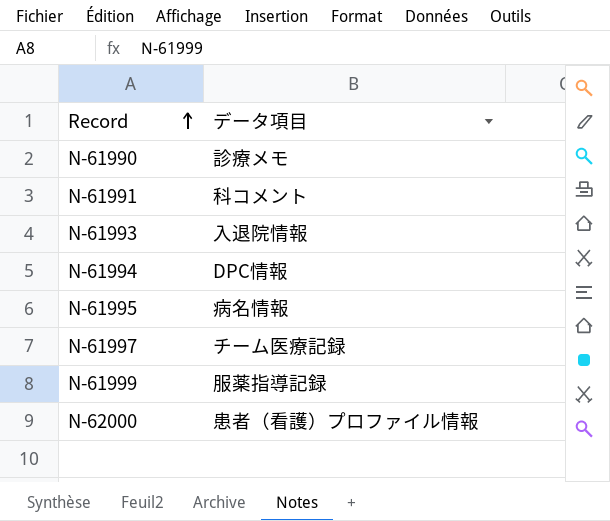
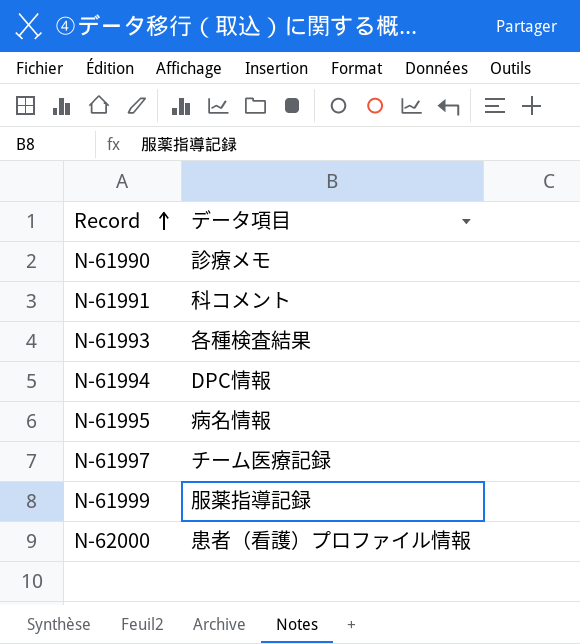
N-61993 | データ項目: 入退院情報 -> 各種検査結果

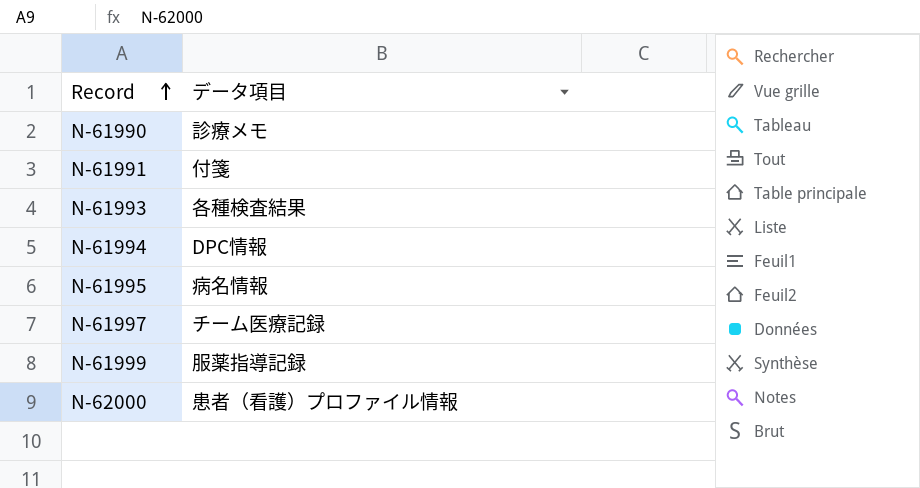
N-61991 | データ項目: 科コメント -> 付箋

